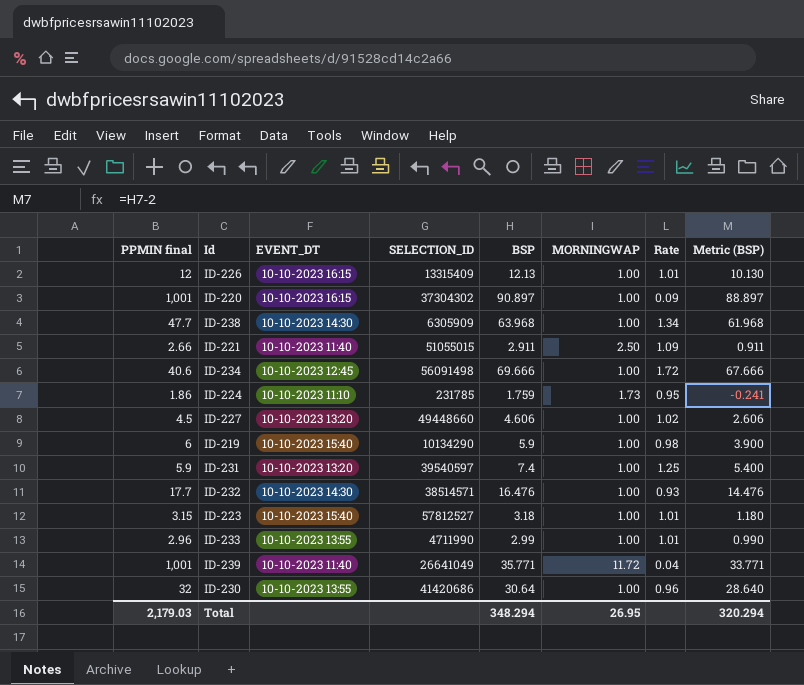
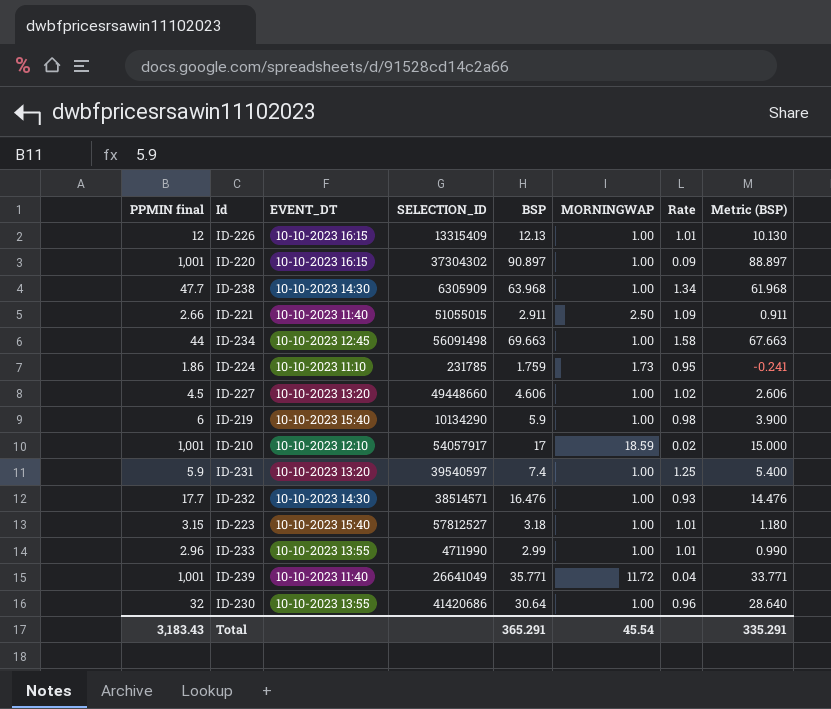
ID-234 | PPMIN final: 40.6 -> 44
ID-234 | BSP: 69.666 -> 69.663
ID-234 | Rate: 1.72 -> 1.58
ID-234 | Metric (BSP): 67.666 -> 67.663
row ID-210: none -> 1,001 | 10-10-2023 12:10 | 54057917 | 17 | 18.59 | 0.02 | 15.000
Total | PPMIN final: 2,179.03 -> 3,183.43
Total | BSP: 348.294 -> 365.291
Total | MORNINGWAP: 26.95 -> 45.54
Total | Metric (BSP): 320.294 -> 335.291

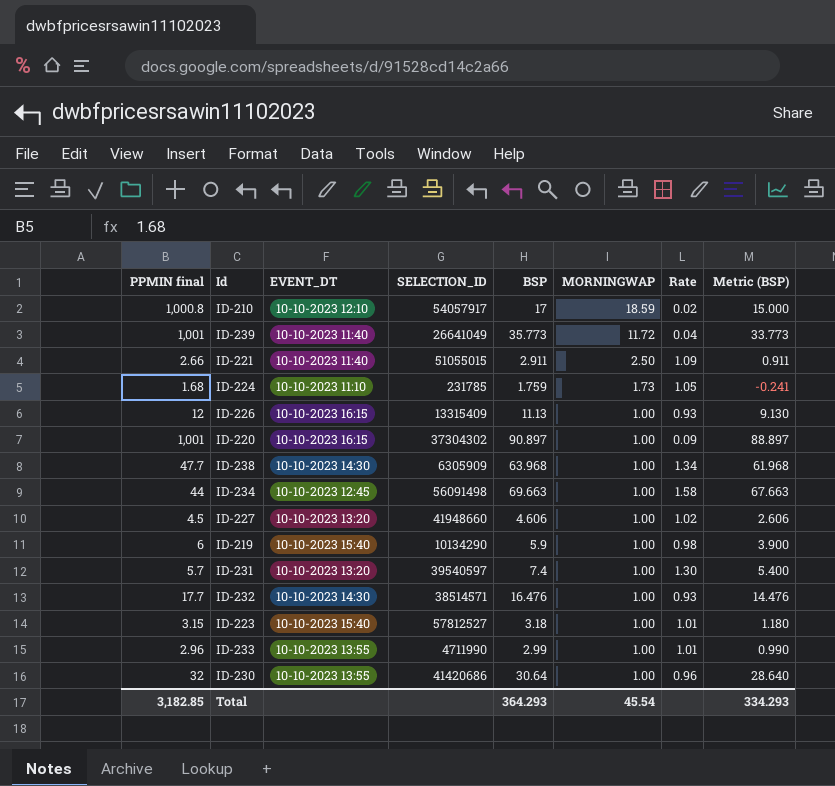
row order: none -> MORNINGWAP descending
ID-210 | PPMIN final: 1,001 -> 1,000.8
ID-239 | BSP: 35.771 -> 35.773
ID-239 | Metric (BSP): 33.771 -> 33.773
ID-224 | PPMIN final: 1.86 -> 1.68
ID-224 | Rate: 0.95 -> 1.05
ID-226 | BSP: 12.13 -> 11.13
ID-226 | Rate: 1.01 -> 0.93
ID-226 | Metric (BSP): 10.130 -> 9.130
ID-227 | SELECTION_ID: 49448660 -> 41948660
ID-231 | PPMIN final: 5.9 -> 5.7
ID-231 | Rate: 1.25 -> 1.30
Total | PPMIN final: 3,183.43 -> 3,182.85
Total | BSP: 365.291 -> 364.293
Total | Metric (BSP): 335.291 -> 334.293

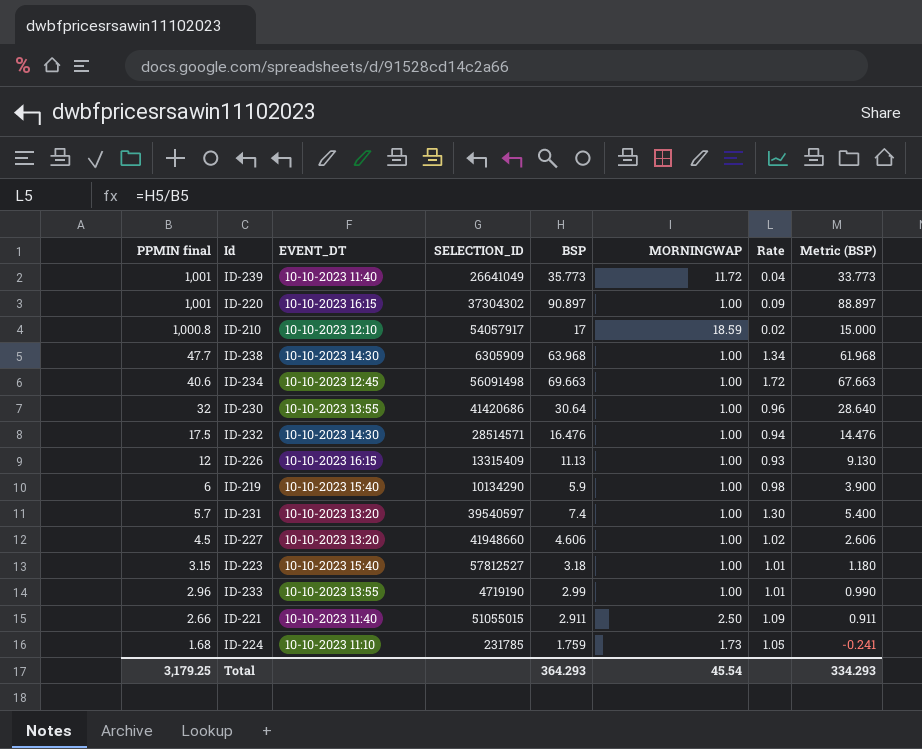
row order: MORNINGWAP descending -> PPMIN final descending
ID-234 | PPMIN final: 44 -> 40.6
ID-234 | Rate: 1.58 -> 1.72
ID-232 | PPMIN final: 17.7 -> 17.5
ID-232 | SELECTION_ID: 38514571 -> 28514571
ID-232 | Rate: 0.93 -> 0.94
ID-233 | SELECTION_ID: 4711990 -> 4719190
Total | PPMIN final: 3,182.85 -> 3,179.25

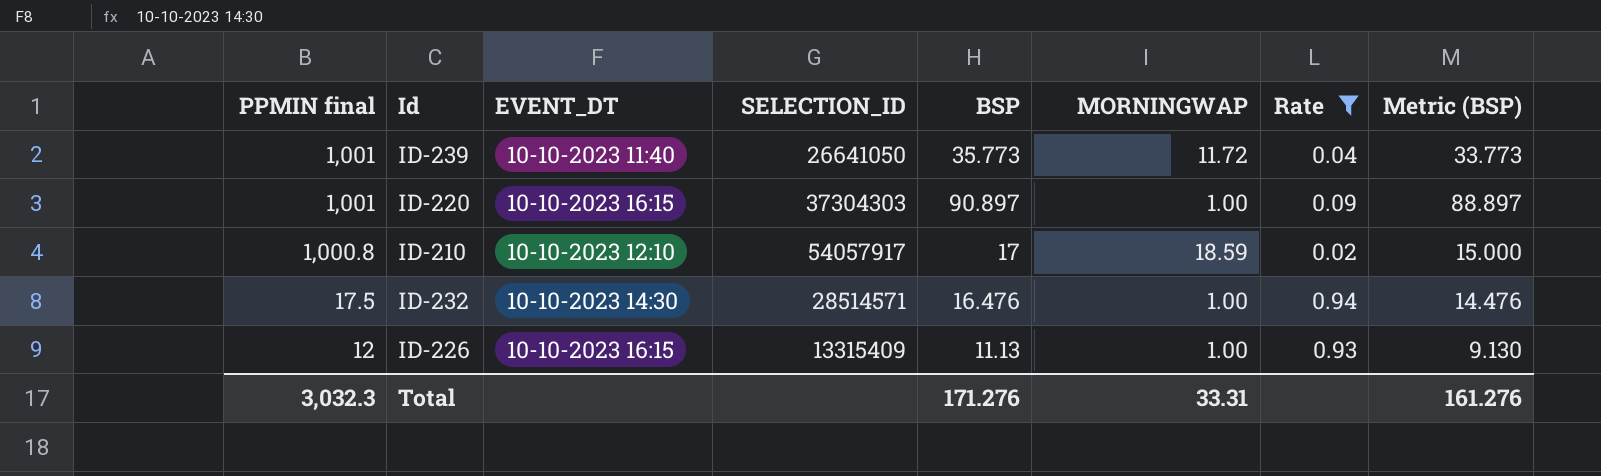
filter: none -> Rate <= 0.94
ID-239 | SELECTION_ID: 26641049 -> 26641050
ID-220 | SELECTION_ID: 37304302 -> 37304303
Total | PPMIN final: 3,179.25 -> 3,032.3
Total | BSP: 364.293 -> 171.276
Total | MORNINGWAP: 45.54 -> 33.31
Total | Metric (BSP): 334.293 -> 161.276

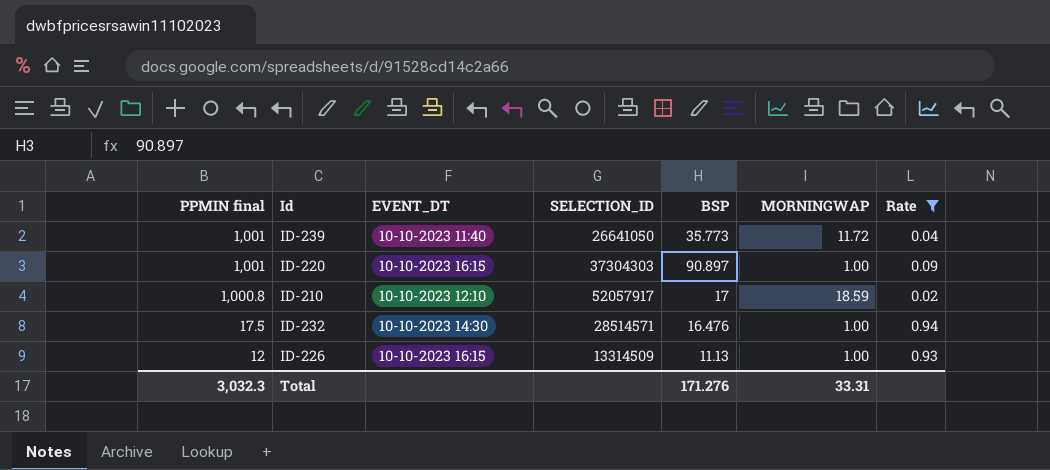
column Metric (BSP) | formula: [BSP] - 2 -> none
ID-210 | SELECTION_ID: 54057917 -> 52057917
ID-226 | SELECTION_ID: 13315409 -> 13314509

